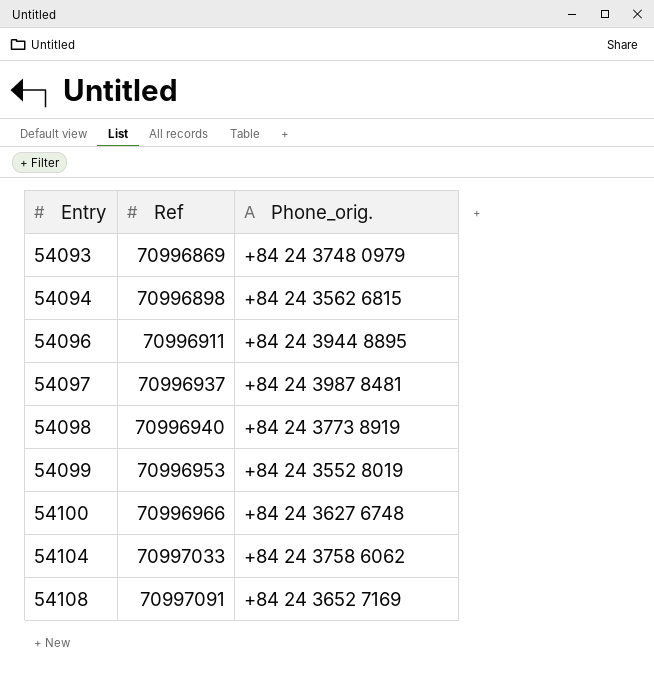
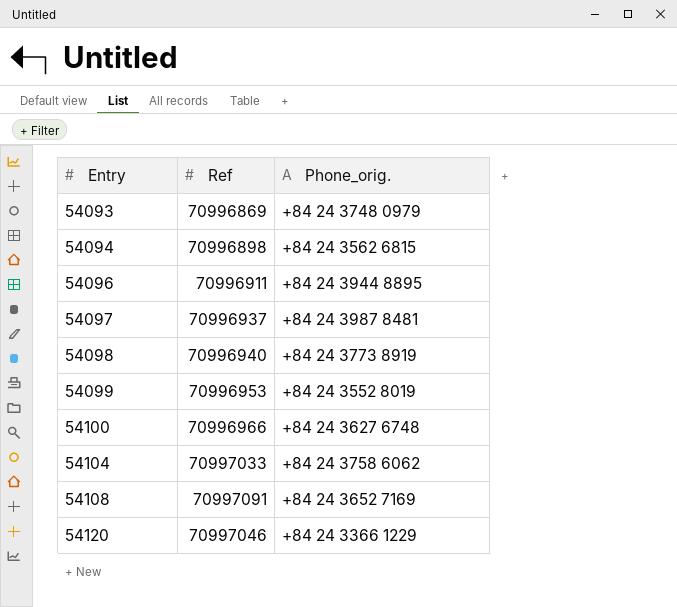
row 54120: none -> 70997046 | +84 24 3366 1229

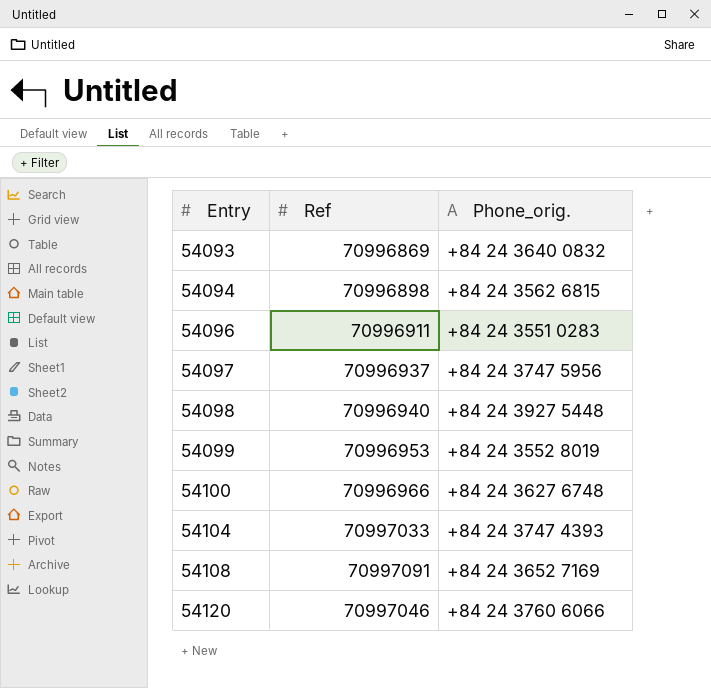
54093 | Phone_orig.: +84 24 3748 0979 -> +84 24 3640 0832
54096 | Phone_orig.: +84 24 3944 8895 -> +84 24 3551 0283
54097 | Phone_orig.: +84 24 3987 8481 -> +84 24 3747 5956
54098 | Phone_orig.: +84 24 3773 8919 -> +84 24 3927 5448
54104 | Phone_orig.: +84 24 3758 6062 -> +84 24 3747 4393
54120 | Phone_orig.: +84 24 3366 1229 -> +84 24 3760 6066

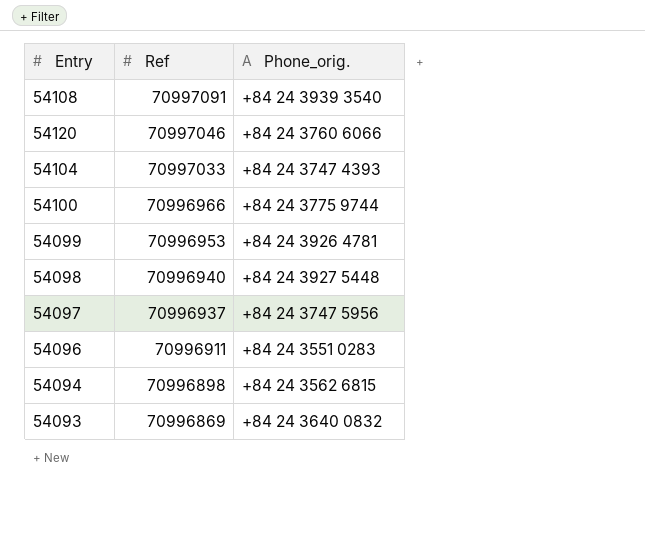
row order: Entry ascending -> Ref descending
54108 | Phone_orig.: +84 24 3652 7169 -> +84 24 3939 3540
54100 | Phone_orig.: +84 24 3627 6748 -> +84 24 3775 9744
54099 | Phone_orig.: +84 24 3552 8019 -> +84 24 3926 4781

